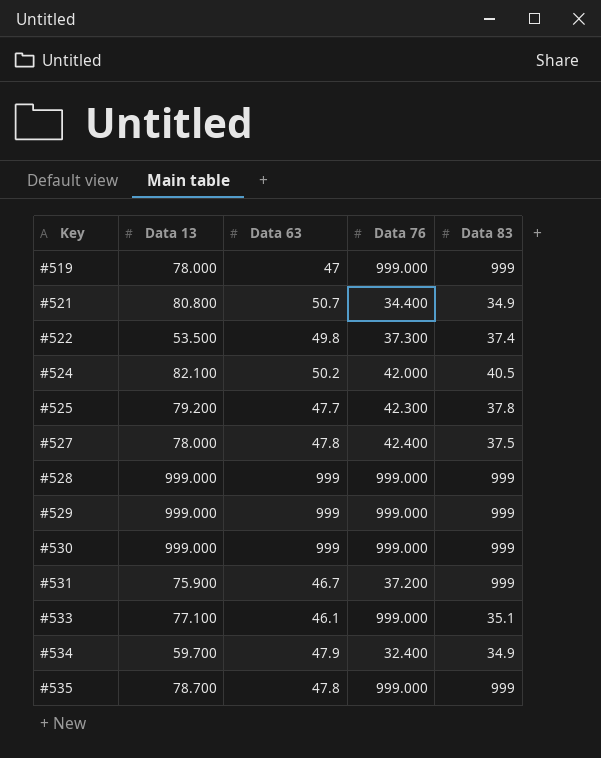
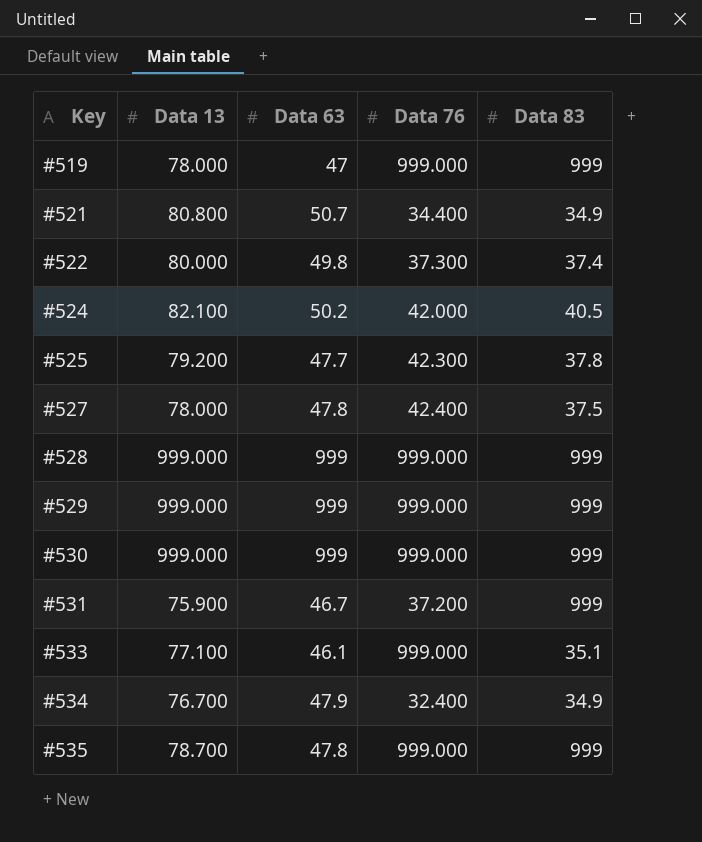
#522 | Data 13: 53.500 -> 80.000
#534 | Data 13: 59.700 -> 76.700

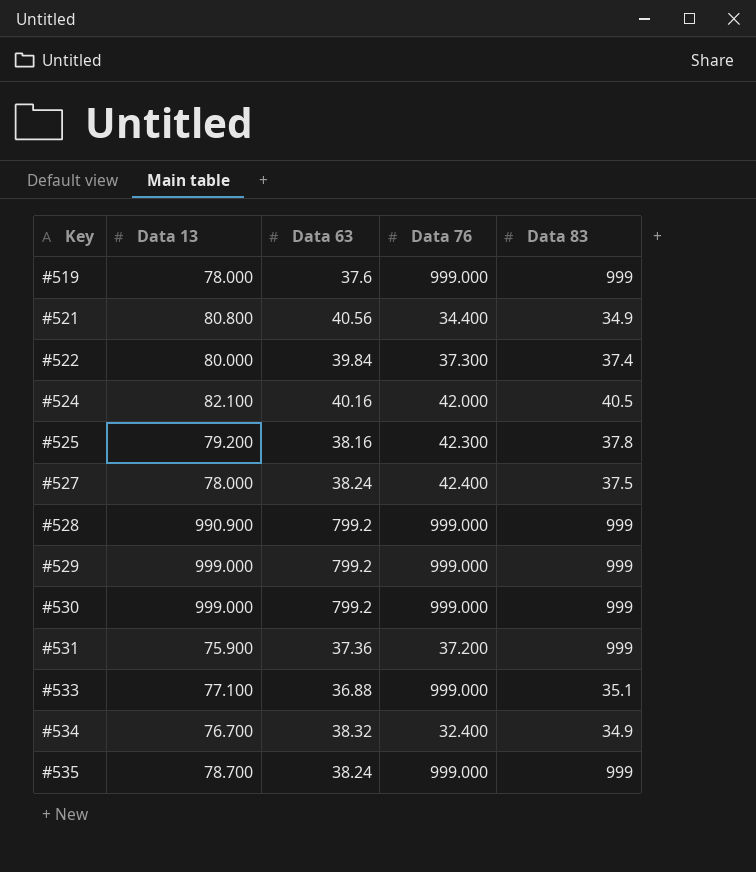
#519 | Data 63: 47 -> 37.6
#521 | Data 63: 50.7 -> 40.56
#522 | Data 63: 49.8 -> 39.84
#524 | Data 63: 50.2 -> 40.16
#525 | Data 63: 47.7 -> 38.16
#527 | Data 63: 47.8 -> 38.24
#528 | Data 13: 999.000 -> 990.900
#528 | Data 63: 999 -> 799.2
#529 | Data 63: 999 -> 799.2
#530 | Data 63: 999 -> 799.2
#531 | Data 63: 46.7 -> 37.36
#533 | Data 63: 46.1 -> 36.88
#534 | Data 63: 47.9 -> 38.32
#535 | Data 63: 47.8 -> 38.24

